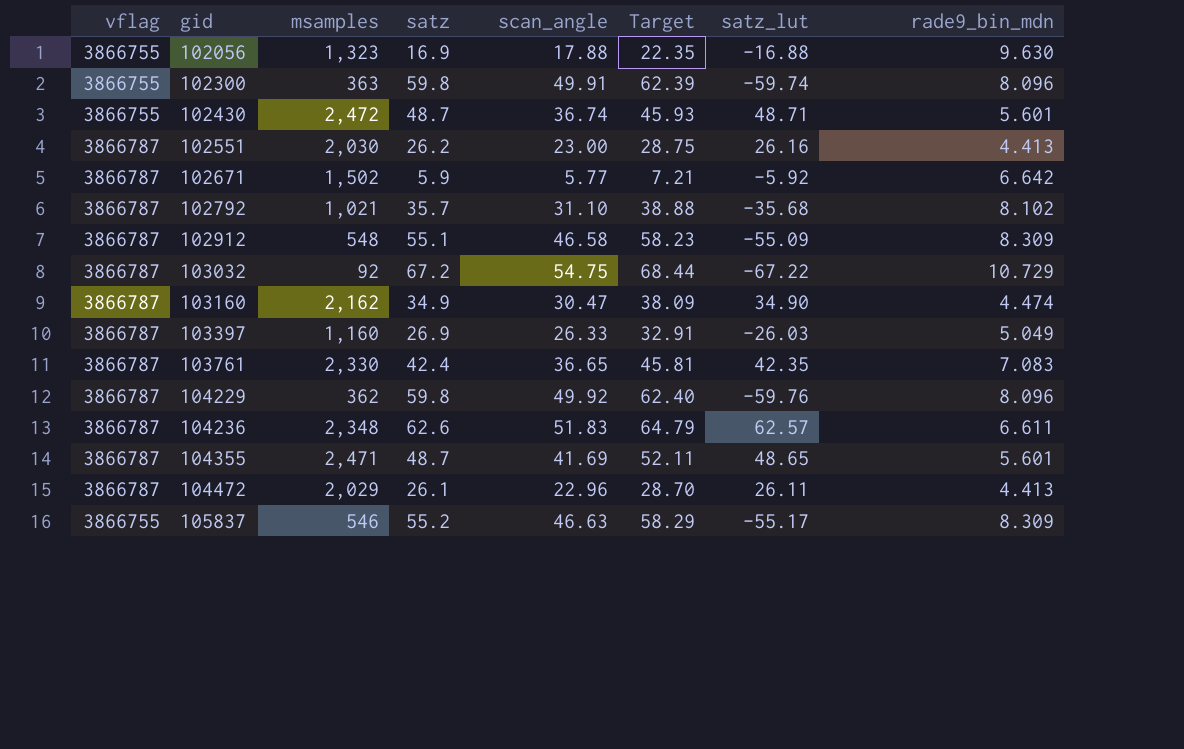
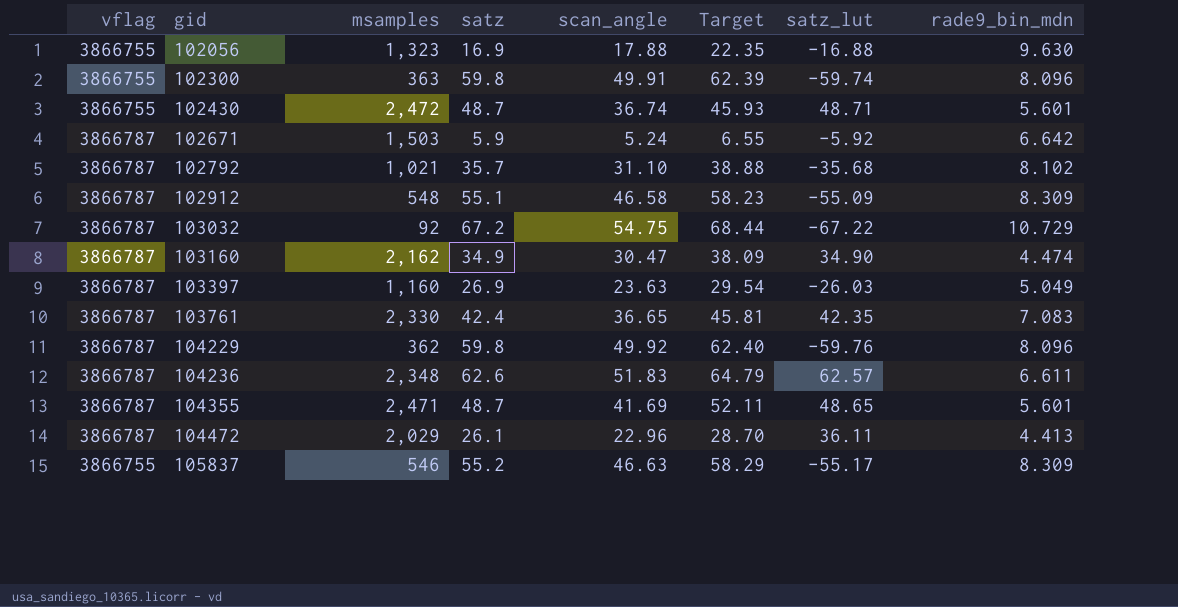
row 102551: 3866787 | 2,030 | 26.2 | 23.00 | 28.75 | 26.16 | 4.413 -> none
102671 | msamples: 1,502 -> 1,503
102671 | scan_angle: 5.77 -> 5.24
102671 | Target: 7.21 -> 6.55
103397 | scan_angle: 26.33 -> 23.63
103397 | Target: 32.91 -> 29.54
104472 | satz_lut: 26.11 -> 36.11

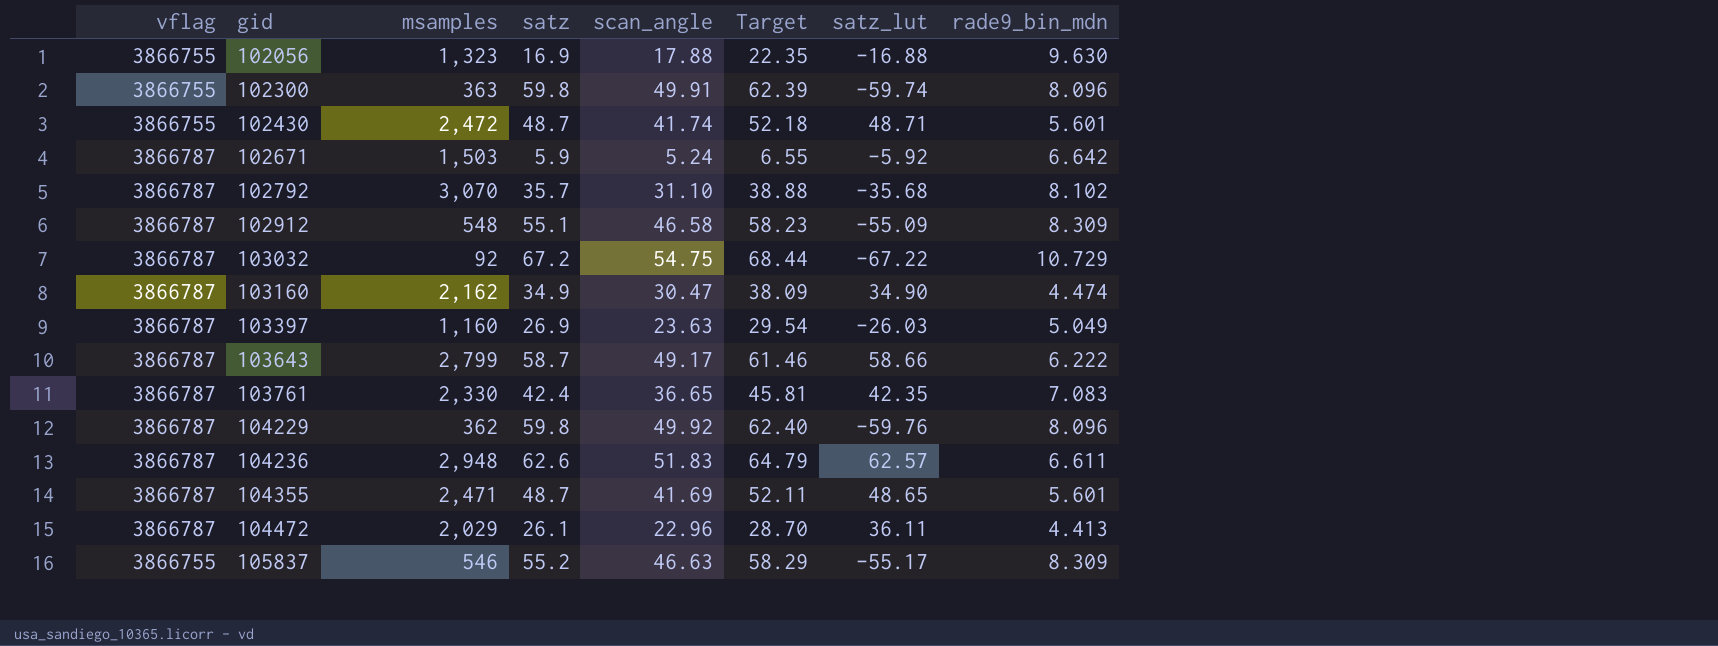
102430 | scan_angle: 36.74 -> 41.74
102430 | Target: 45.93 -> 52.18
102792 | msamples: 1,021 -> 3,070
row 103643: none -> 3866787 | 2,799 | 58.7 | 49.17 | 61.46 | 58.66 | 6.222
104236 | msamples: 2,348 -> 2,948

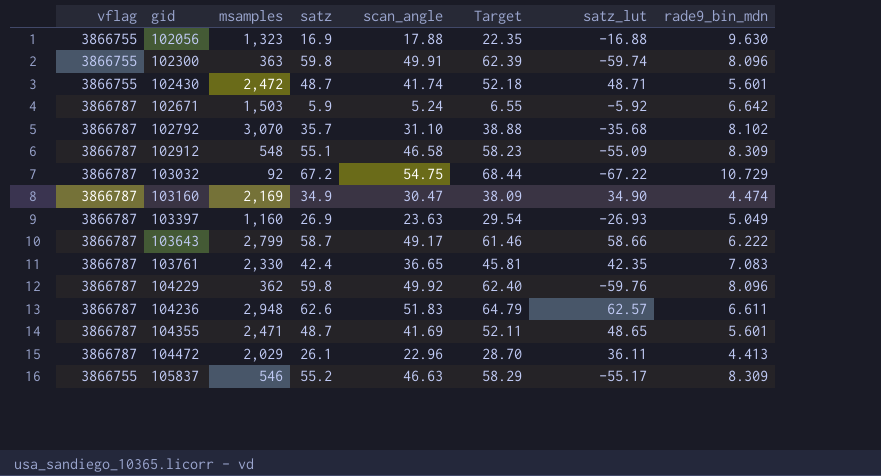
103160 | msamples: 2,162 -> 2,169
103397 | satz_lut: -26.03 -> -26.93

